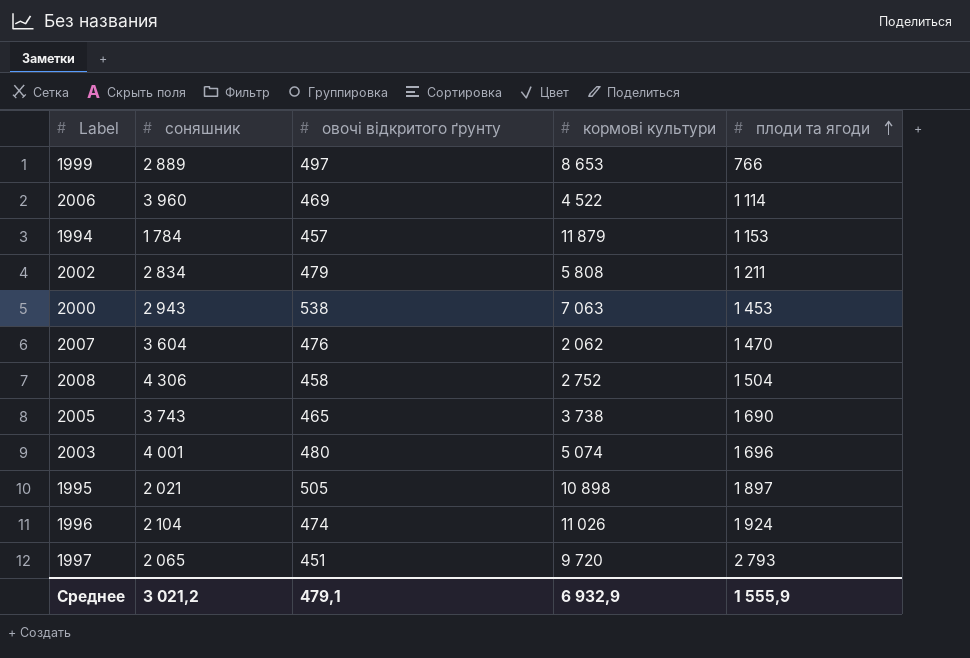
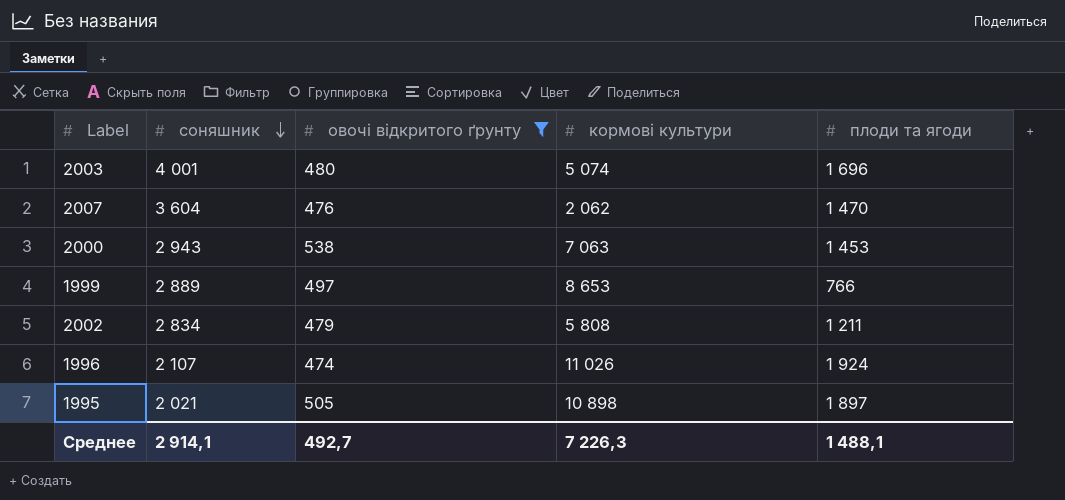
filter: none -> овочі відкритого ґрунту >= 474
row order: плоди та ягоди ascending -> соняшник descending
1996 | соняшник: 2 104 -> 2 107
Среднее | соняшник: 3 021,2 -> 2 914,1
Среднее | овочі відкритого ґрунту: 479,1 -> 492,7
Среднее | кормові культури: 6 932,9 -> 7 226,3
Среднее | плоди та ягоди: 1 555,9 -> 1 488,1

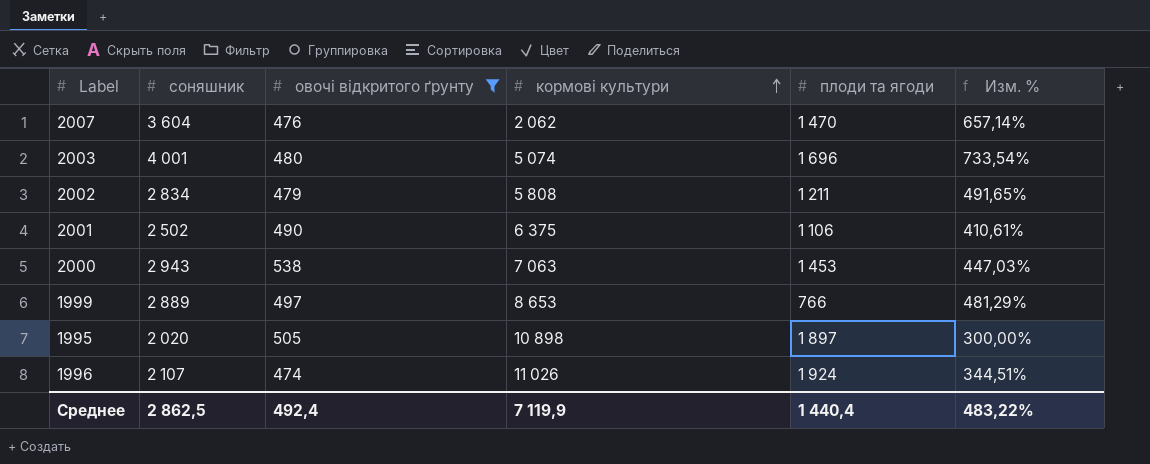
row order: соняшник descending -> кормові культури ascending
column Изм. % | formula: none -> ([соняшник] - [овочі відкритого ґрунту]) / [овочі відкритого ґрунту]
row 2001: none -> 2 502 | 490 | 6 375 | 1 106 | 410,61%
1995 | соняшник: 2 021 -> 2 020
Среднее | соняшник: 2 914,1 -> 2 862,5
Среднее | овочі відкритого ґрунту: 492,7 -> 492,4
Среднее | кормові культури: 7 226,3 -> 7 119,9
Среднее | плоди та ягоди: 1 488,1 -> 1 440,4

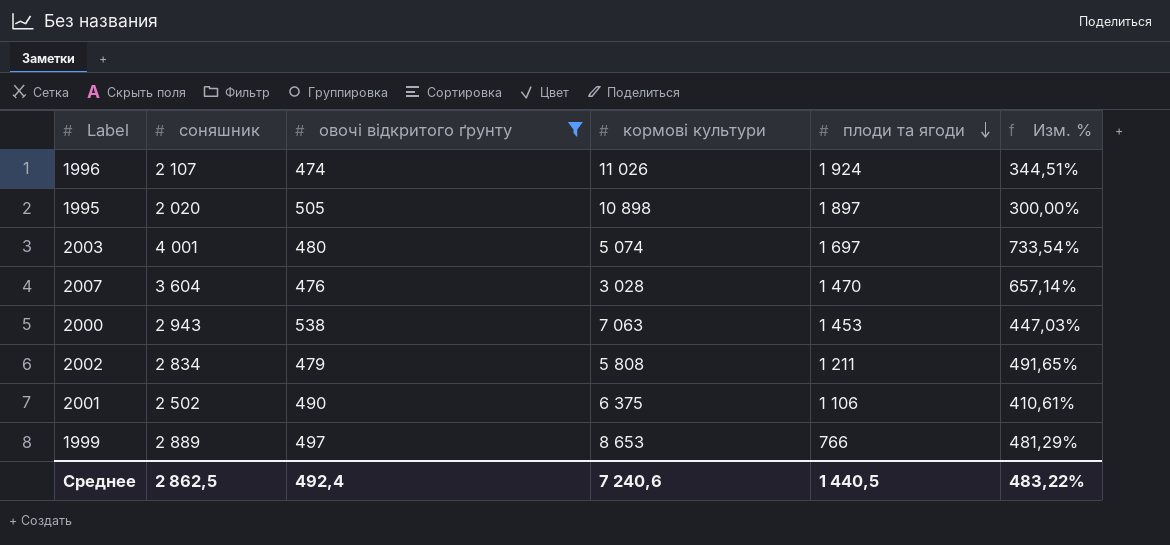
row order: кормові культури ascending -> плоди та ягоди descending
2003 | плоди та ягоди: 1 696 -> 1 697
2007 | кормові культури: 2 062 -> 3 028
Среднее | кормові культури: 7 119,9 -> 7 240,6
Среднее | плоди та ягоди: 1 440,4 -> 1 440,5

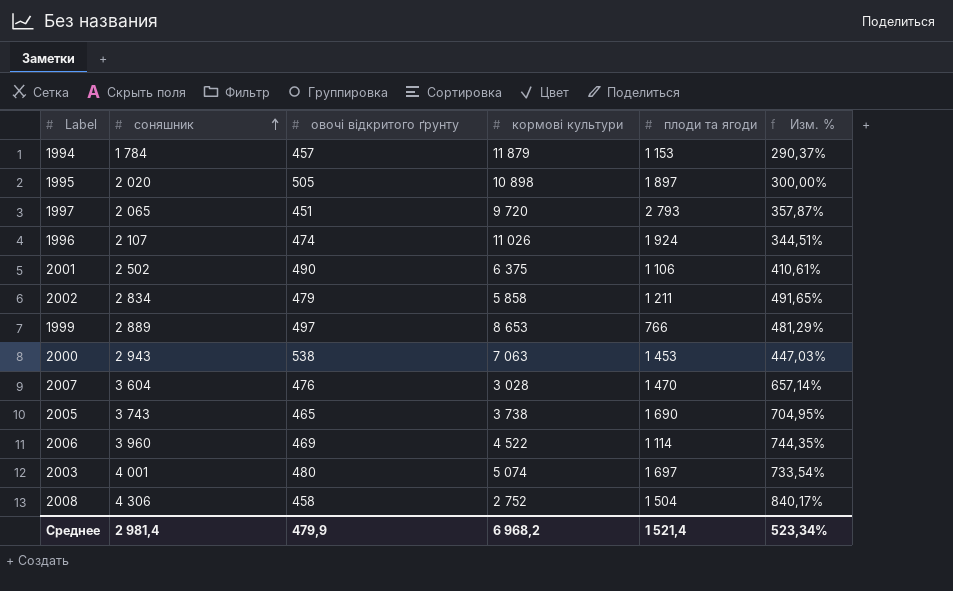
filter: овочі відкритого ґрунту >= 474 -> none
row order: плоди та ягоди descending -> соняшник ascending
2002 | кормові культури: 5 808 -> 5 858
Среднее | соняшник: 2 862,5 -> 2 981,4
Среднее | овочі відкритого ґрунту: 492,4 -> 479,9
Среднее | кормові культури: 7 240,6 -> 6 968,2
Среднее | плоди та ягоди: 1 440,5 -> 1 521,4
Среднее | Изм. %: 483,22% -> 523,34%

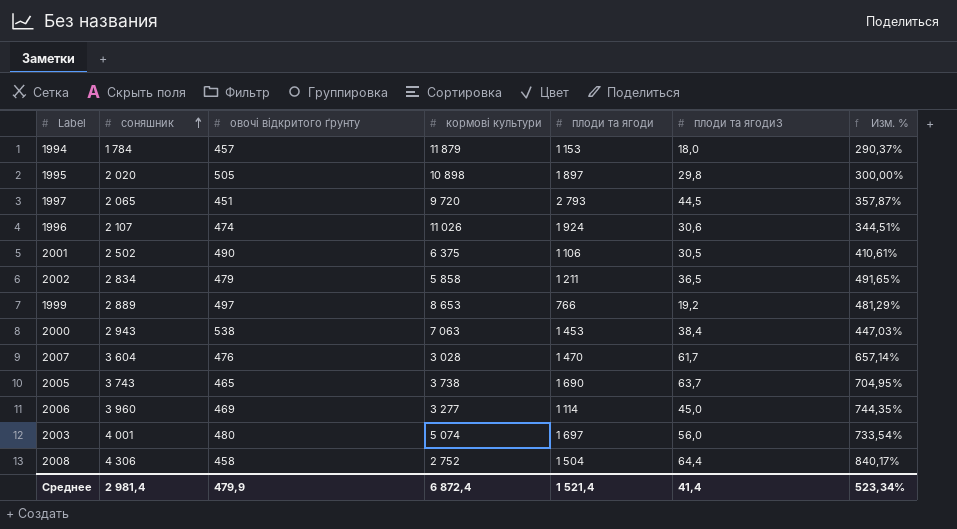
column плоди та ягоди3 | position: none -> 6
2006 | кормові культури: 4 522 -> 3 277
Среднее | кормові культури: 6 968,2 -> 6 872,4

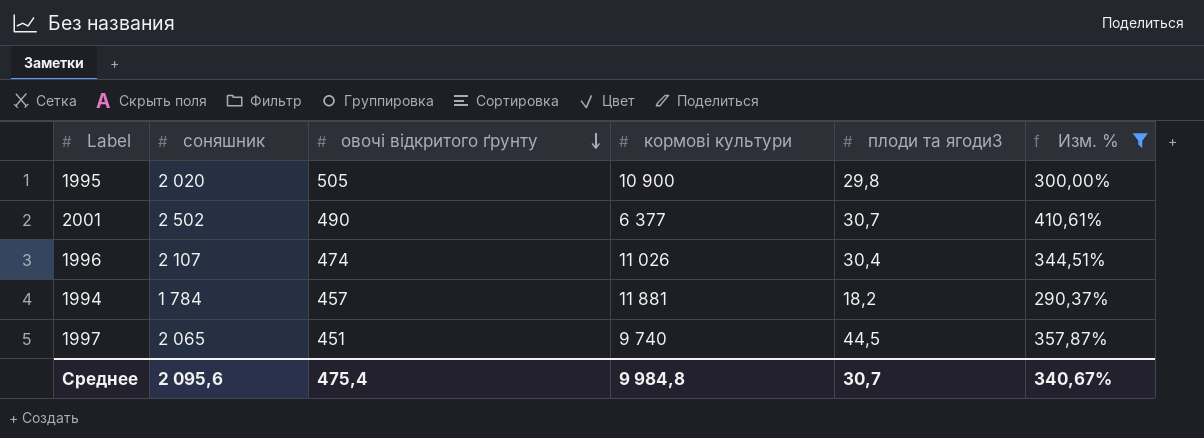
filter: none -> Изм. % <= 410,61%
row order: соняшник ascending -> овочі відкритого ґрунту descending
column плоди та ягоди | position: 5 -> none
1995 | кормові культури: 10 898 -> 10 900
2001 | кормові культури: 6 375 -> 6 377
2001 | плоди та ягоди3: 30,5 -> 30,7
1996 | плоди та ягоди3: 30,6 -> 30,4
1994 | кормові культури: 11 879 -> 11 881
1994 | плоди та ягоди3: 18,0 -> 18,2
1997 | кормові культури: 9 720 -> 9 740
Среднее | соняшник: 2 981,4 -> 2 095,6
Среднее | овочі відкритого ґрунту: 479,9 -> 475,4
Среднее | кормові культури: 6 872,4 -> 9 984,8
Среднее | плоди та ягоди3: 41,4 -> 30,7
Среднее | Изм. %: 523,34% -> 340,67%

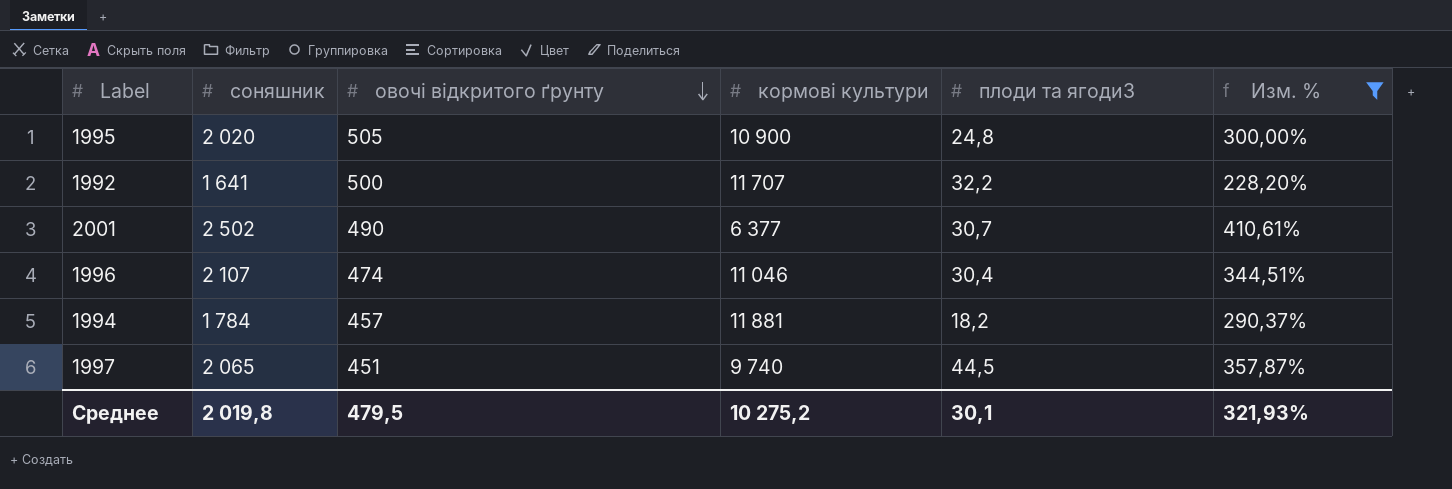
1995 | плоди та ягоди3: 29,8 -> 24,8
row 1992: none -> 1 641 | 500 | 11 707 | 32,2 | 228,20%
1996 | кормові культури: 11 026 -> 11 046
Среднее | соняшник: 2 095,6 -> 2 019,8
Среднее | овочі відкритого ґрунту: 475,4 -> 479,5
Среднее | кормові культури: 9 984,8 -> 10 275,2
Среднее | плоди та ягоди3: 30,7 -> 30,1
Среднее | Изм. %: 340,67% -> 321,93%

